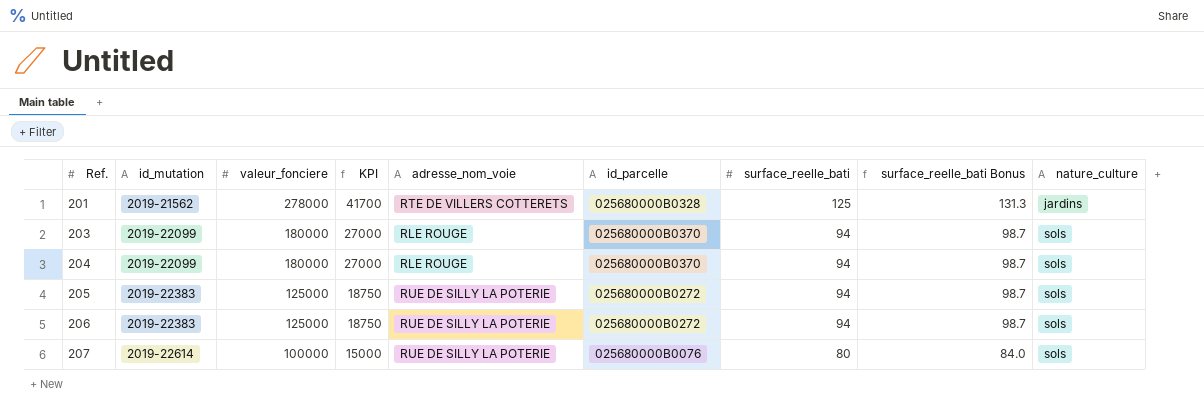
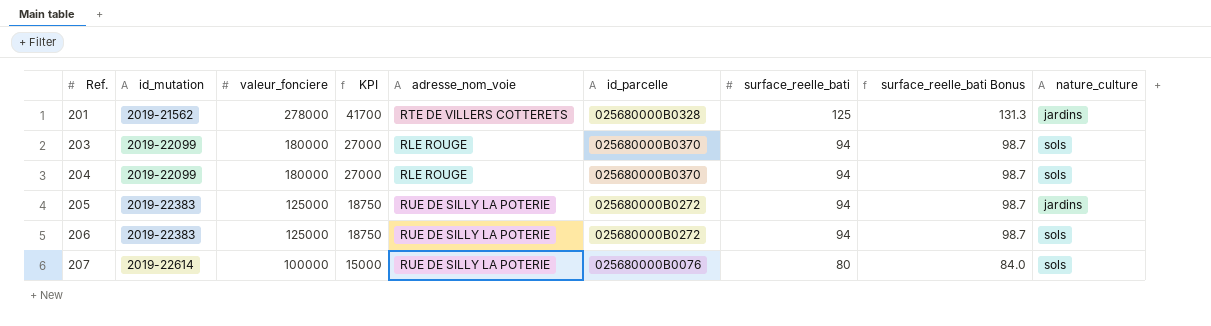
205 | nature_culture: sols -> jardins

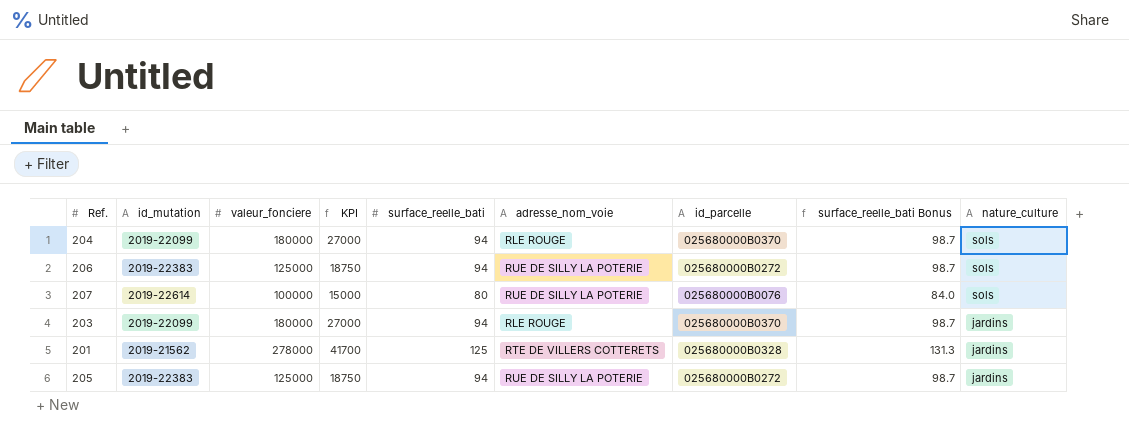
row order: Ref. ascending -> nature_culture descending
column surface_reelle_bati | position: 7 -> 5
203 | nature_culture: sols -> jardins

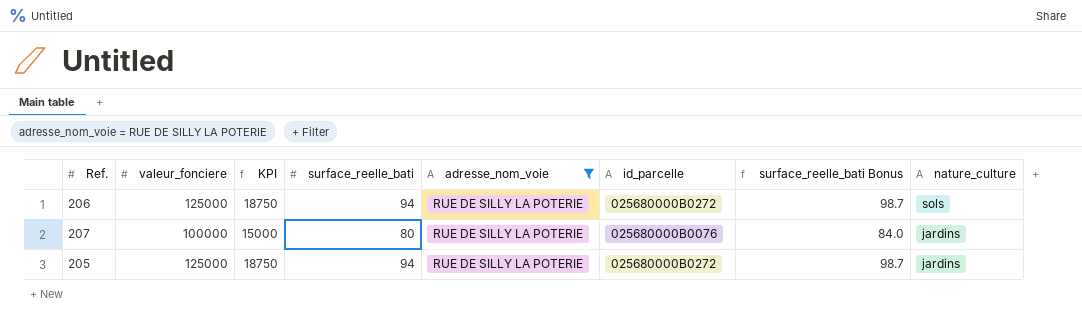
filter: none -> adresse_nom_voie = RUE DE SILLY LA POTERIE
column id_mutation | position: 2 -> none
207 | nature_culture: sols -> jardins

